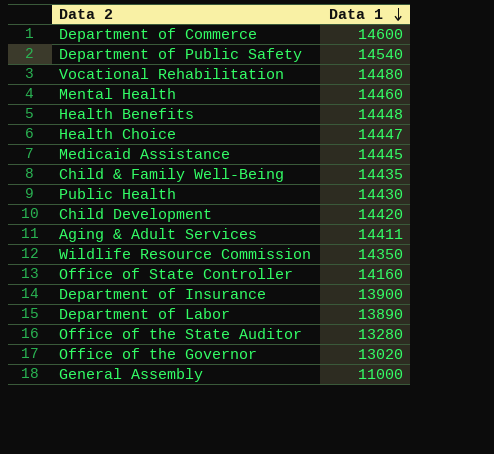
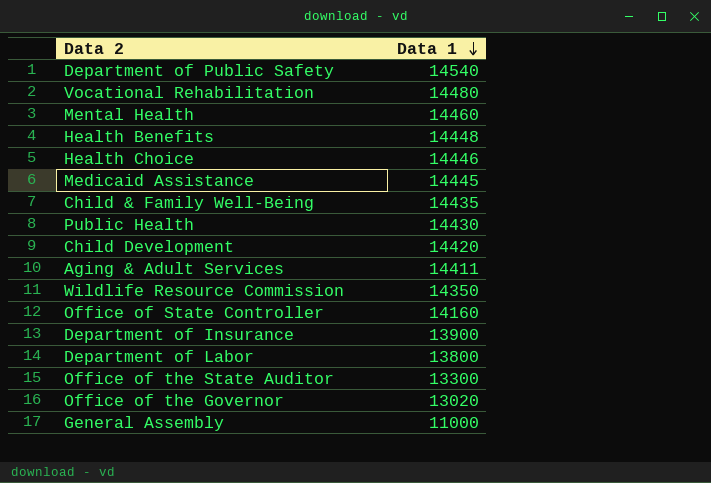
row Department of Commerce: 14600 -> none
Health Choice | Data 1: 14447 -> 14446
Department of Labor | Data 1: 13890 -> 13800
Office of the State Auditor | Data 1: 13280 -> 13300

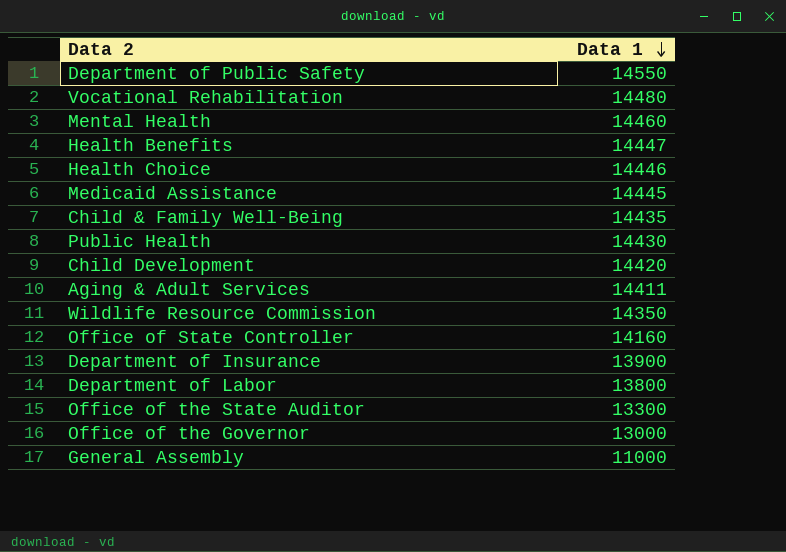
Department of Public Safety | Data 1: 14540 -> 14550
Health Benefits | Data 1: 14448 -> 14447
Office of the Governor | Data 1: 13020 -> 13000

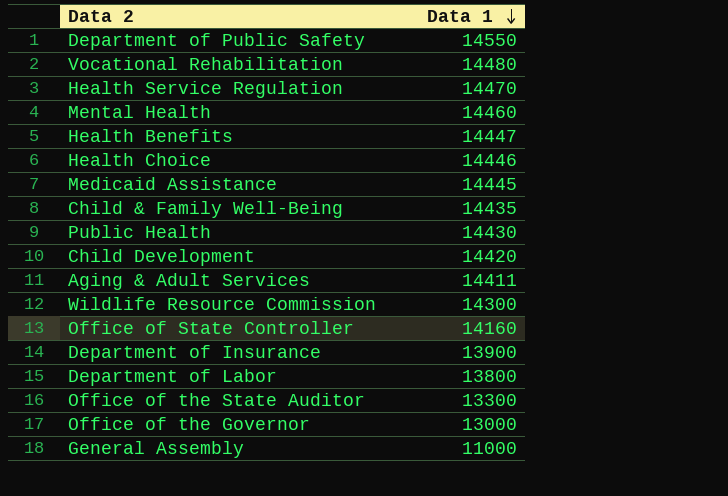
row Health Service Regulation: none -> 14470
Wildlife Resource Commission | Data 1: 14350 -> 14300

